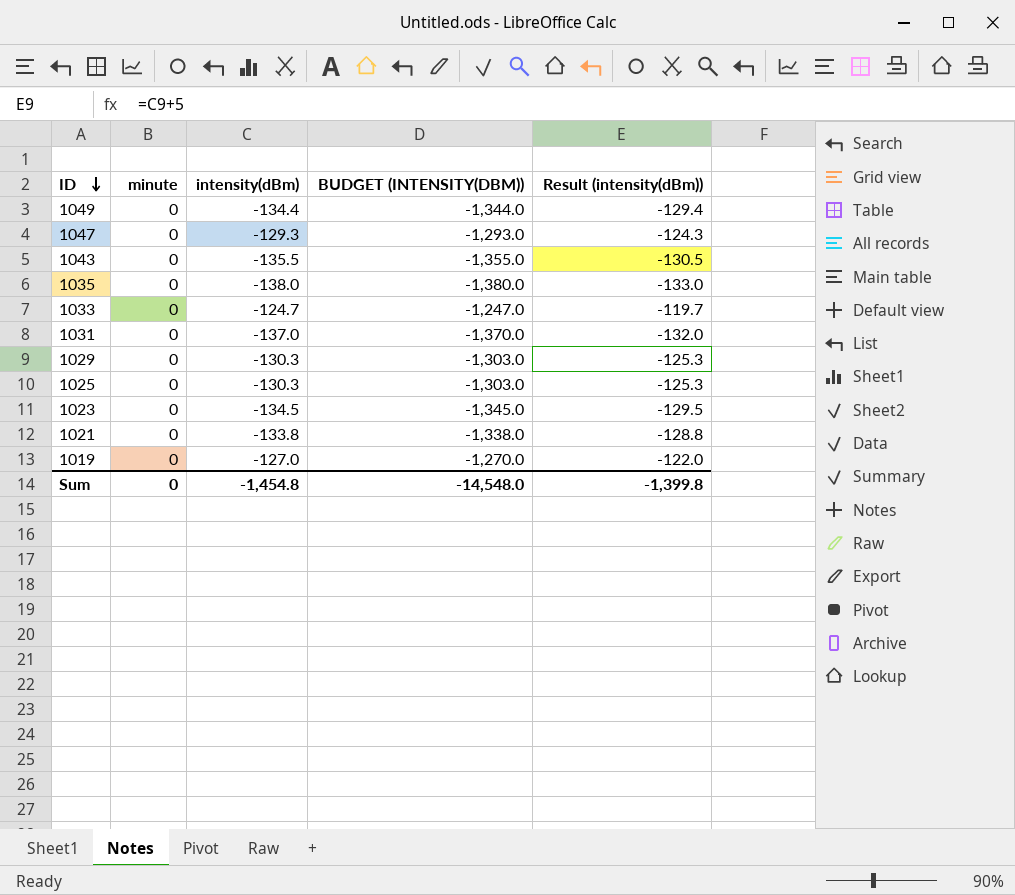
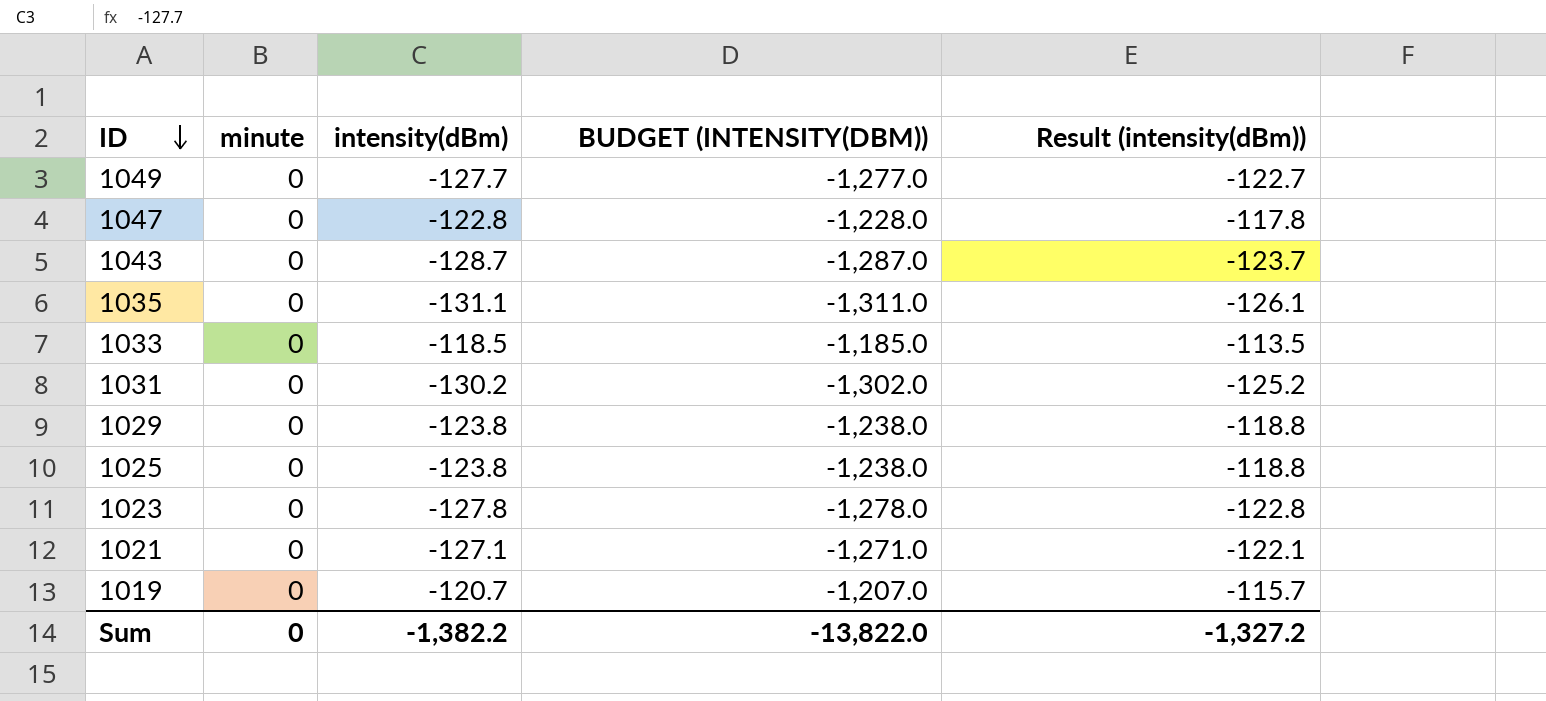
1049 | intensity(dBm): -134.4 -> -127.7
1049 | BUDGET (INTENSITY(DBM)): -1,344.0 -> -1,277.0
1049 | Result (intensity(dBm)): -129.4 -> -122.7
1047 | intensity(dBm): -129.3 -> -122.8
1047 | BUDGET (INTENSITY(DBM)): -1,293.0 -> -1,228.0
1047 | Result (intensity(dBm)): -124.3 -> -117.8
1043 | intensity(dBm): -135.5 -> -128.7
1043 | BUDGET (INTENSITY(DBM)): -1,355.0 -> -1,287.0
1043 | Result (intensity(dBm)): -130.5 -> -123.7
1035 | intensity(dBm): -138.0 -> -131.1
1035 | BUDGET (INTENSITY(DBM)): -1,380.0 -> -1,311.0
1035 | Result (intensity(dBm)): -133.0 -> -126.1
1033 | intensity(dBm): -124.7 -> -118.5
1033 | BUDGET (INTENSITY(DBM)): -1,247.0 -> -1,185.0
1033 | Result (intensity(dBm)): -119.7 -> -113.5
1031 | intensity(dBm): -137.0 -> -130.2
1031 | BUDGET (INTENSITY(DBM)): -1,370.0 -> -1,302.0
1031 | Result (intensity(dBm)): -132.0 -> -125.2
1029 | intensity(dBm): -130.3 -> -123.8
1029 | BUDGET (INTENSITY(DBM)): -1,303.0 -> -1,238.0
1029 | Result (intensity(dBm)): -125.3 -> -118.8
1025 | intensity(dBm): -130.3 -> -123.8
1025 | BUDGET (INTENSITY(DBM)): -1,303.0 -> -1,238.0
1025 | Result (intensity(dBm)): -125.3 -> -118.8
1023 | intensity(dBm): -134.5 -> -127.8
1023 | BUDGET (INTENSITY(DBM)): -1,345.0 -> -1,278.0
1023 | Result (intensity(dBm)): -129.5 -> -122.8
1021 | intensity(dBm): -133.8 -> -127.1
1021 | BUDGET (INTENSITY(DBM)): -1,338.0 -> -1,271.0
1021 | Result (intensity(dBm)): -128.8 -> -122.1
1019 | intensity(dBm): -127.0 -> -120.7
1019 | BUDGET (INTENSITY(DBM)): -1,270.0 -> -1,207.0
1019 | Result (intensity(dBm)): -122.0 -> -115.7
Sum | intensity(dBm): -1,454.8 -> -1,382.2
Sum | BUDGET (INTENSITY(DBM)): -14,548.0 -> -13,822.0
Sum | Result (intensity(dBm)): -1,399.8 -> -1,327.2

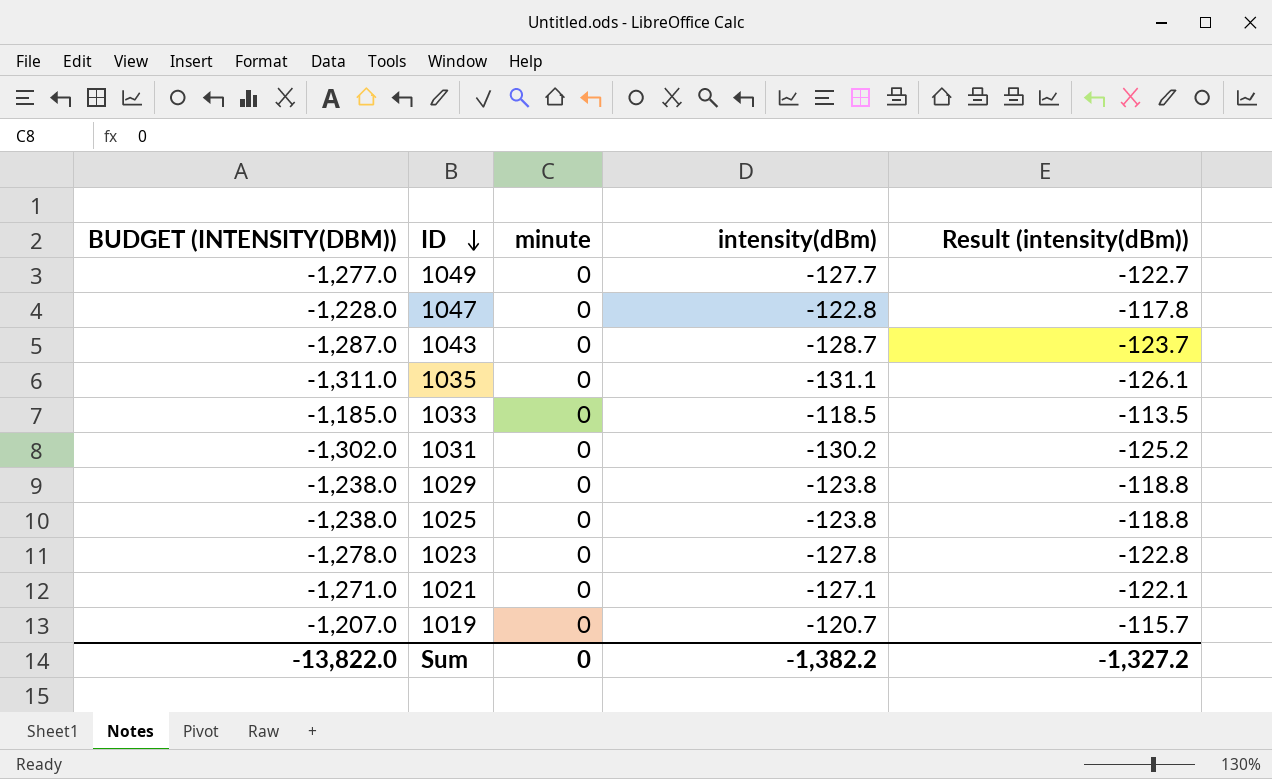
column BUDGET (INTENSITY(DBM)) | position: 4 -> 1

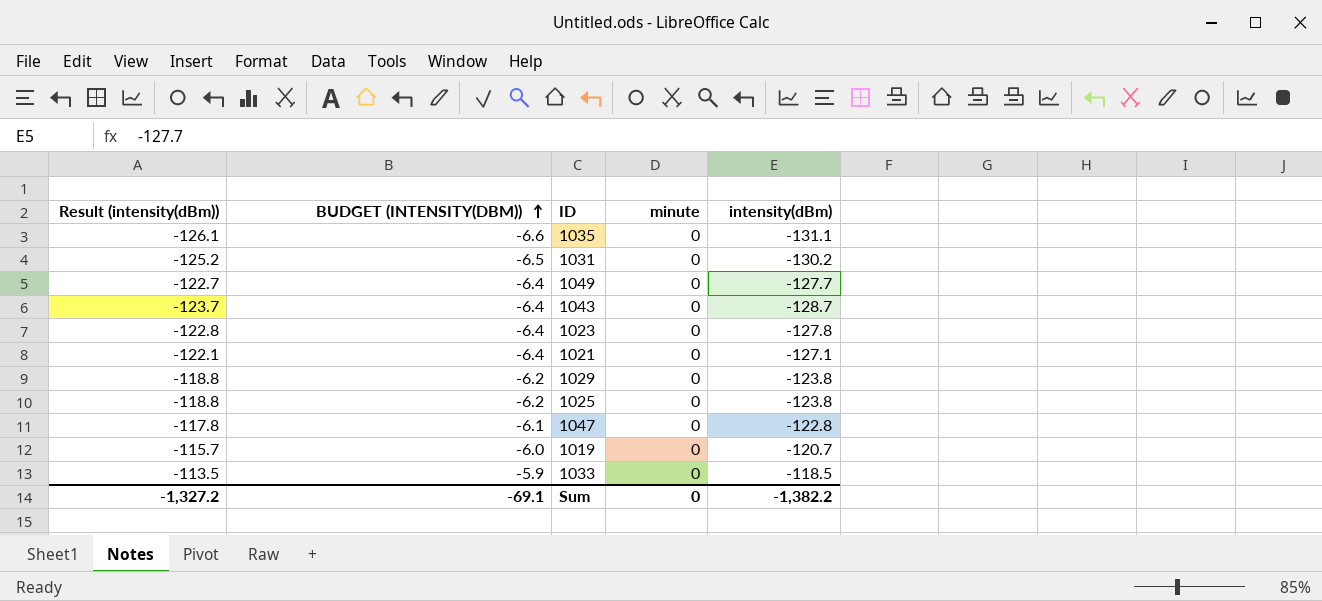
row order: ID descending -> BUDGET (INTENSITY(DBM)) ascending
column Result (intensity(dBm)) | position: 5 -> 1
column BUDGET (INTENSITY(DBM)) | formula: [intensity(dBm)] * 10 -> [intensity(dBm)] * 0.05
Sum | BUDGET (INTENSITY(DBM)): -13,822.0 -> -69.1

